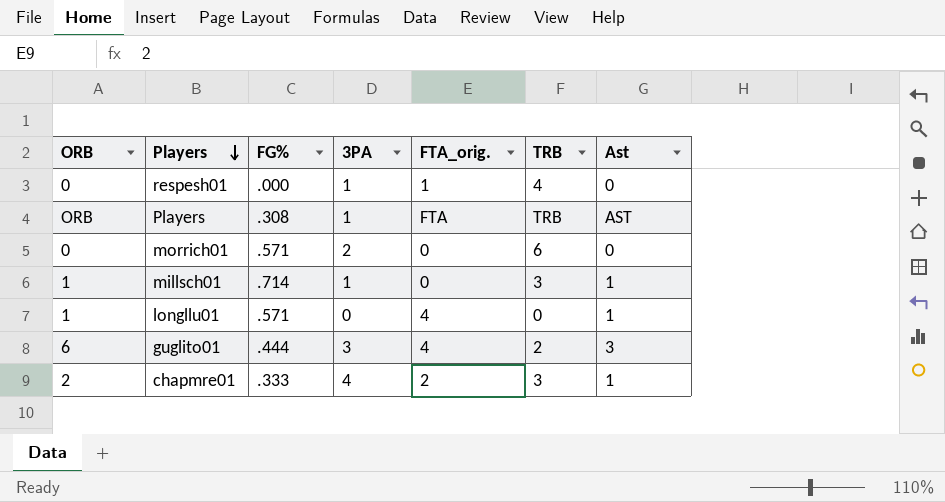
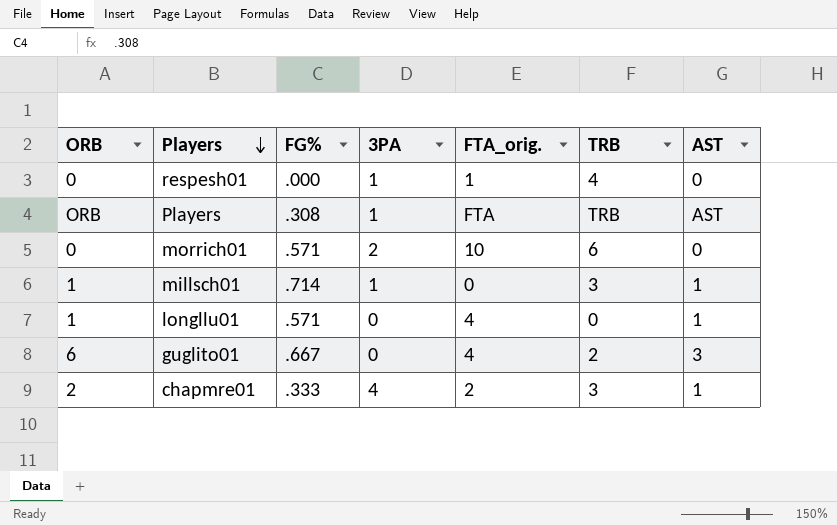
column name: Ast -> AST
morrich01 | FTA_orig.: 0 -> 10
guglito01 | FG%: .444 -> .667
guglito01 | 3PA: 3 -> 0

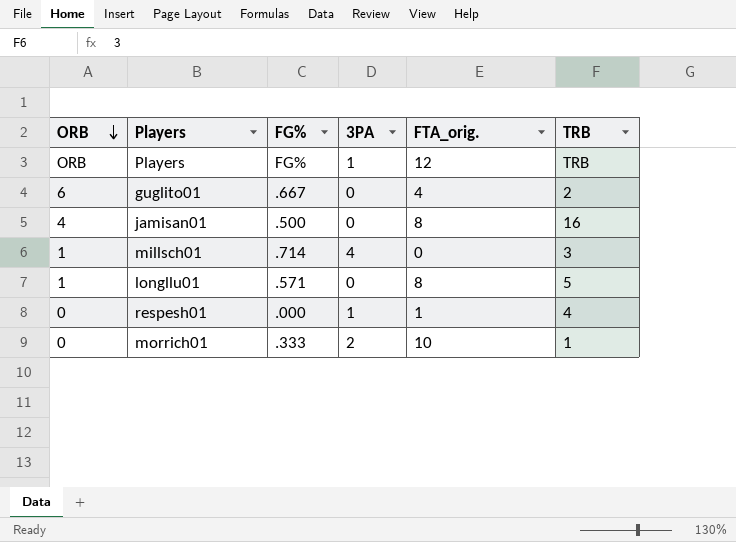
row order: Players descending -> ORB descending
column AST | position: 7 -> none
row chapmre01: 2 | .333 | 4 | 2 | 3 | 1 -> none
Players | FG%: .308 -> FG%
Players | FTA_orig.: FTA -> 12
row jamisan01: none -> 4 | .500 | 0 | 8 | 16
millsch01 | 3PA: 1 -> 4
longllu01 | FTA_orig.: 4 -> 8
longllu01 | TRB: 0 -> 5
morrich01 | FG%: .571 -> .333
morrich01 | TRB: 6 -> 1

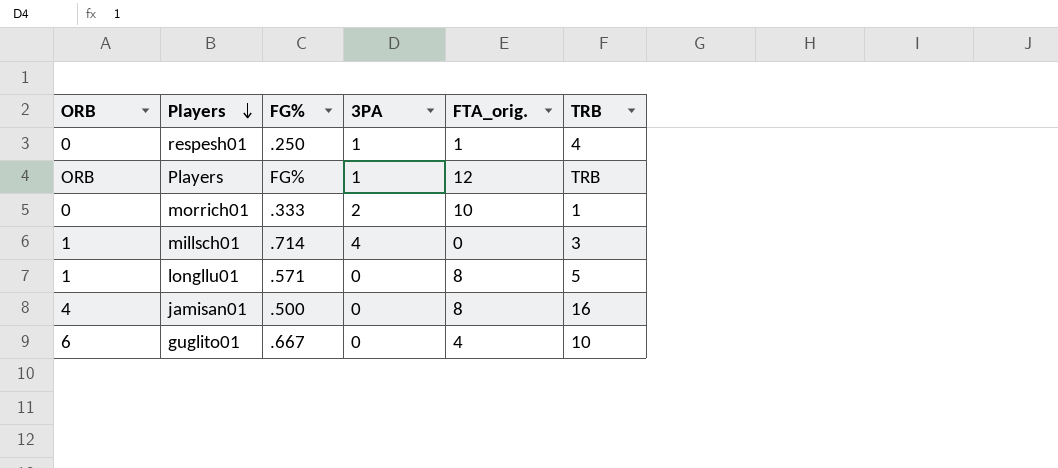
row order: ORB descending -> Players descending
respesh01 | FG%: .000 -> .250
guglito01 | TRB: 2 -> 10

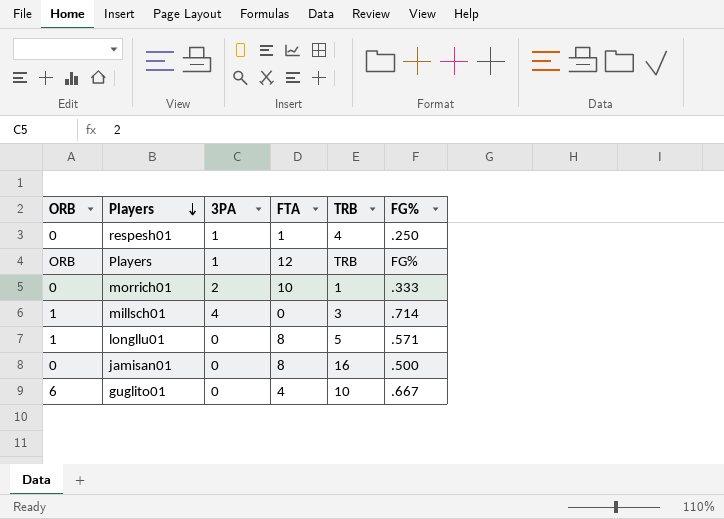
column name: FTA_orig. -> FTA
column FG% | position: 3 -> 6
jamisan01 | ORB: 4 -> 0

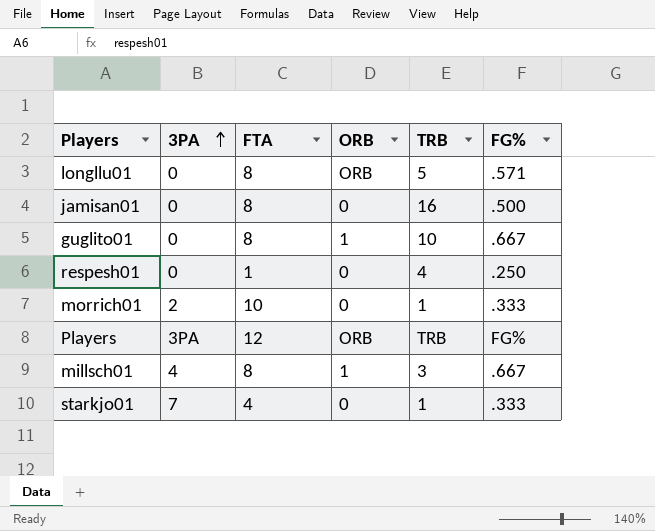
row order: Players descending -> 3PA ascending
column ORB | position: 1 -> 4
longllu01 | ORB: 1 -> ORB
guglito01 | FTA: 4 -> 8
guglito01 | ORB: 6 -> 1
respesh01 | 3PA: 1 -> 0
Players | 3PA: 1 -> 3PA
millsch01 | FTA: 0 -> 8
millsch01 | FG%: .714 -> .667
row starkjo01: none -> 7 | 4 | 0 | 1 | .333

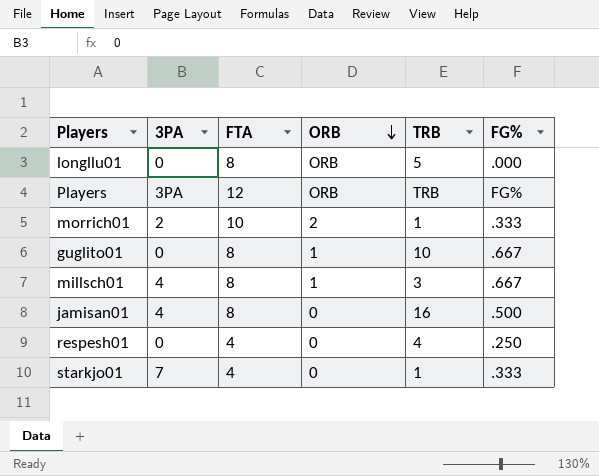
row order: 3PA ascending -> ORB descending
longllu01 | FG%: .571 -> .000
morrich01 | ORB: 0 -> 2
jamisan01 | 3PA: 0 -> 4
respesh01 | FTA: 1 -> 4

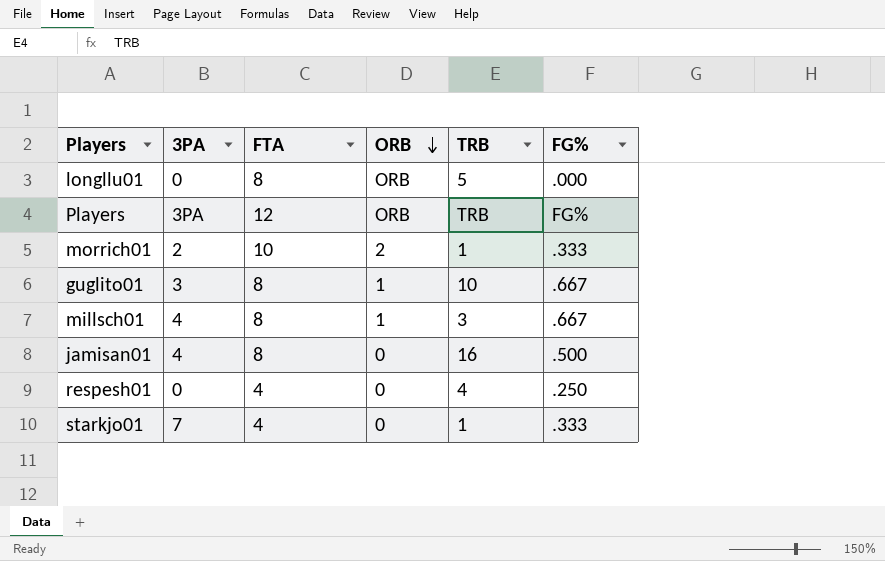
guglito01 | 3PA: 0 -> 3

